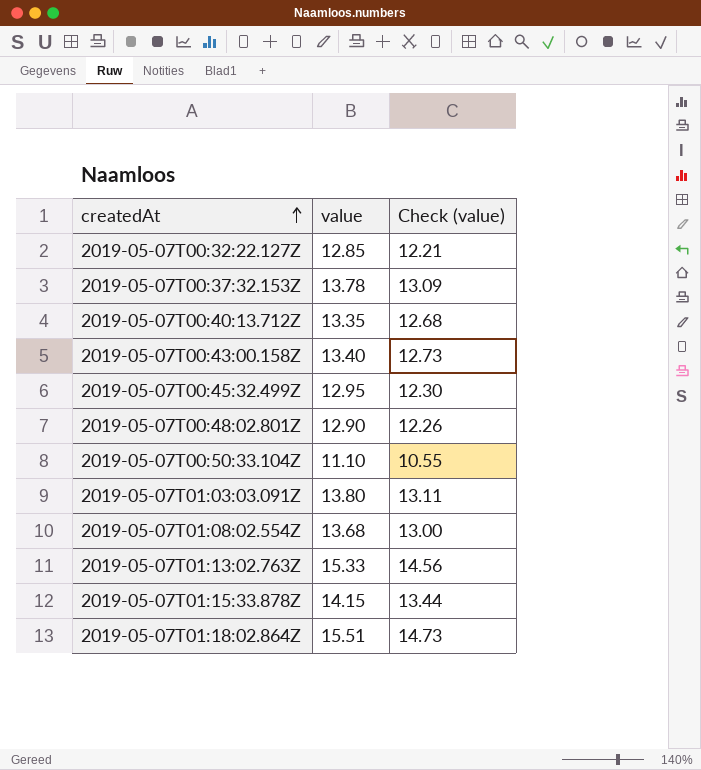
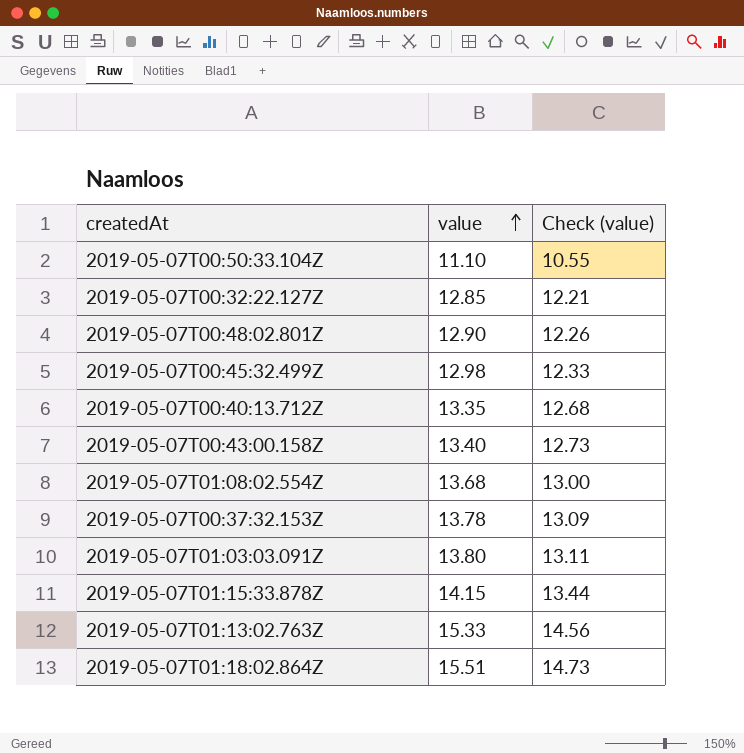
row order: createdAt ascending -> value ascending
2019-05-07T00:45:32.499Z | value: 12.95 -> 12.98
2019-05-07T00:45:32.499Z | Check (value): 12.30 -> 12.33

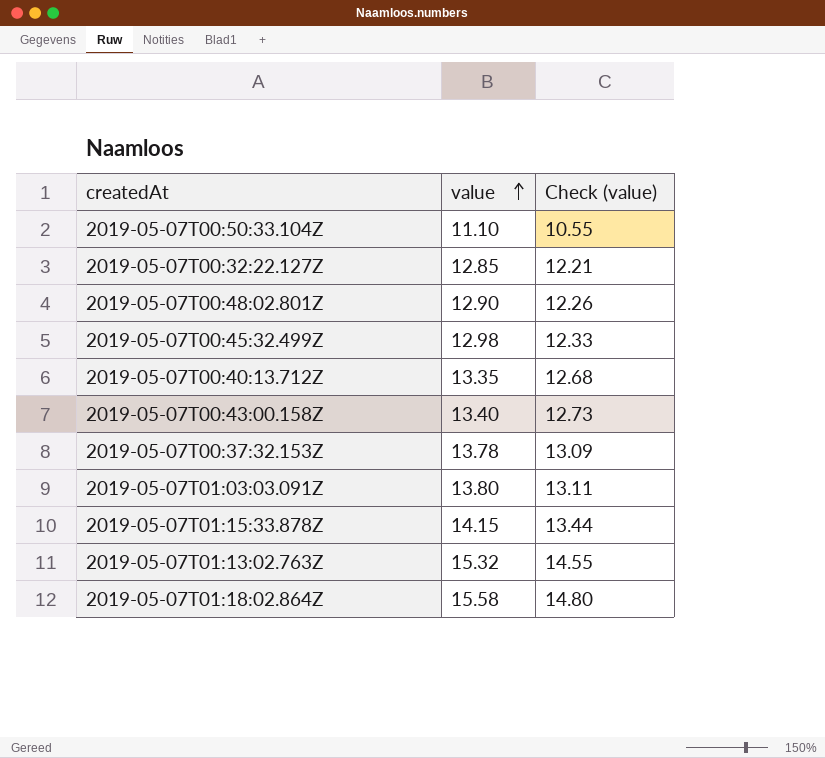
row 2019-05-07T01:08:02.554Z: 13.68 | 13.00 -> none
2019-05-07T01:13:02.763Z | value: 15.33 -> 15.32
2019-05-07T01:13:02.763Z | Check (value): 14.56 -> 14.55
2019-05-07T01:18:02.864Z | value: 15.51 -> 15.58
2019-05-07T01:18:02.864Z | Check (value): 14.73 -> 14.80

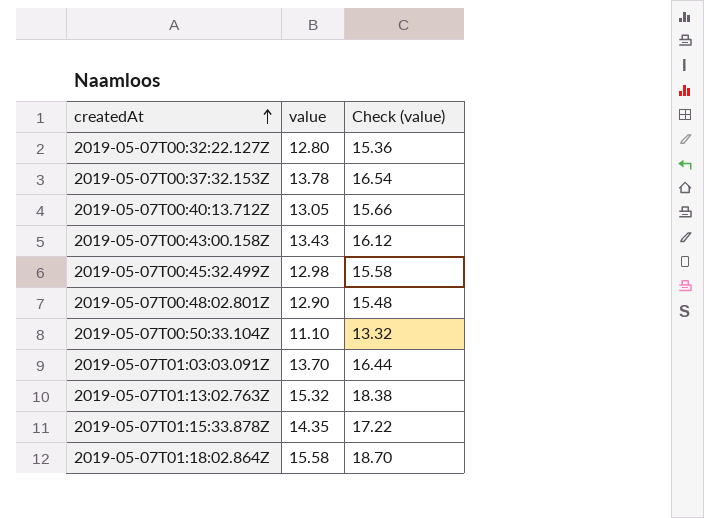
row order: value ascending -> createdAt ascending
column Check (value) | formula: [value] * 0.95 -> [value] * 1.2
2019-05-07T00:32:22.127Z | value: 12.85 -> 12.80
2019-05-07T00:40:13.712Z | value: 13.35 -> 13.05
2019-05-07T00:43:00.158Z | value: 13.40 -> 13.43
2019-05-07T01:03:03.091Z | value: 13.80 -> 13.70
2019-05-07T01:15:33.878Z | value: 14.15 -> 14.35

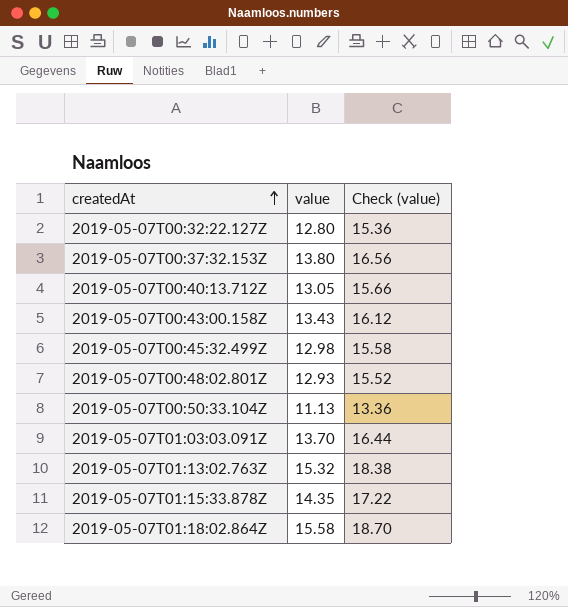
2019-05-07T00:37:32.153Z | value: 13.78 -> 13.80
2019-05-07T00:37:32.153Z | Check (value): 16.54 -> 16.56
2019-05-07T00:48:02.801Z | value: 12.90 -> 12.93
2019-05-07T00:48:02.801Z | Check (value): 15.48 -> 15.52
2019-05-07T00:50:33.104Z | value: 11.10 -> 11.13
2019-05-07T00:50:33.104Z | Check (value): 13.32 -> 13.36

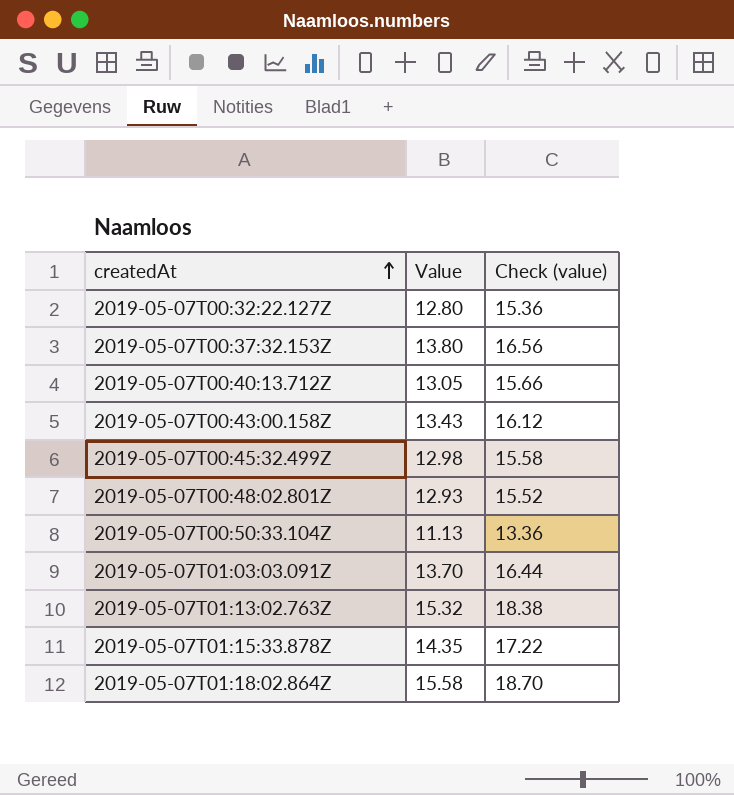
column name: value -> Value

